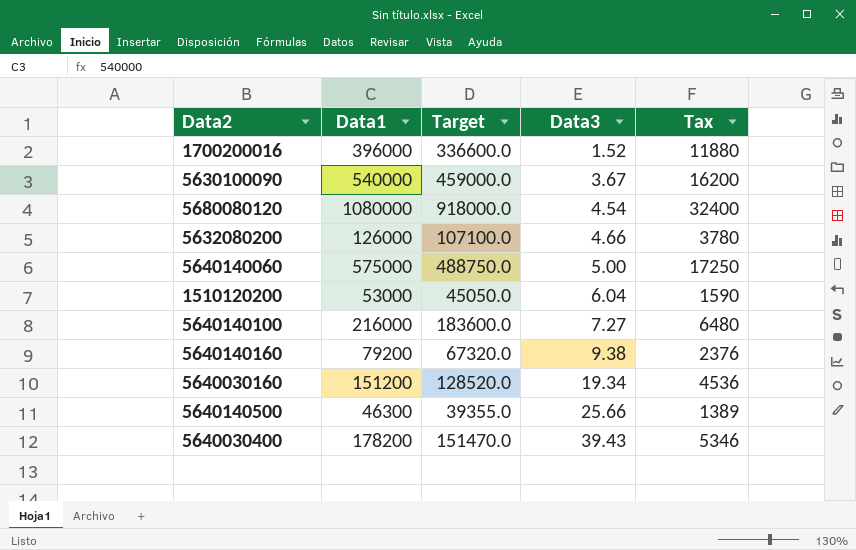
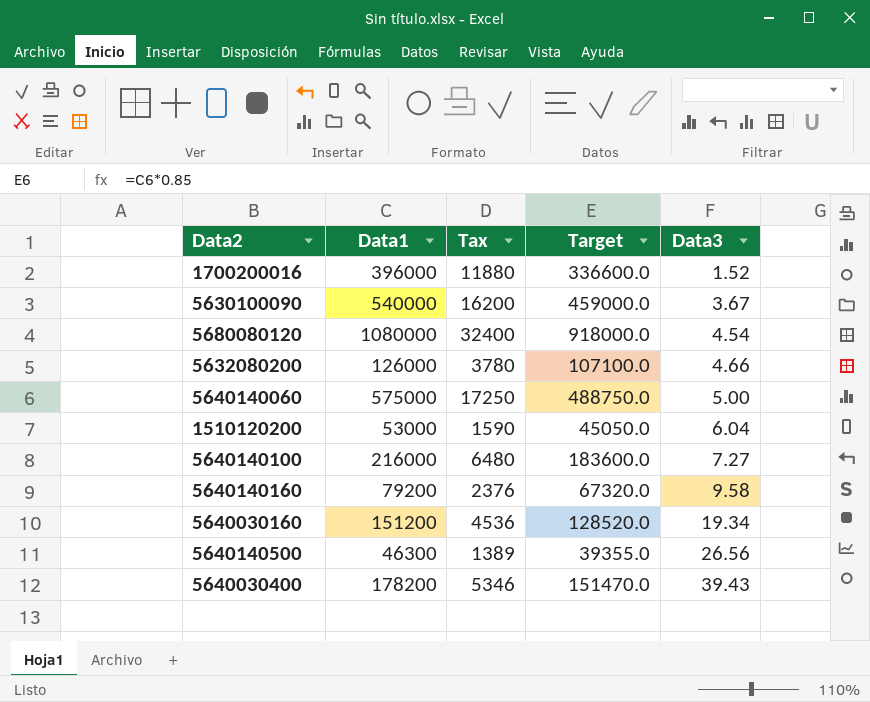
column Tax | position: 5 -> 3
5640140160 | Data3: 9.38 -> 9.58
5640140500 | Data3: 25.66 -> 26.56

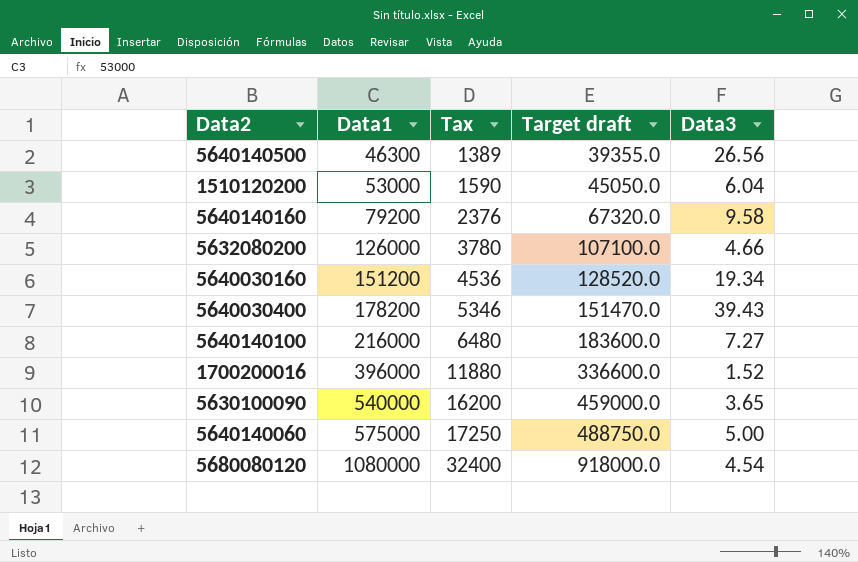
row order: Data3 ascending -> Data1 ascending
column name: Target -> Target draft
5630100090 | Data3: 3.67 -> 3.65

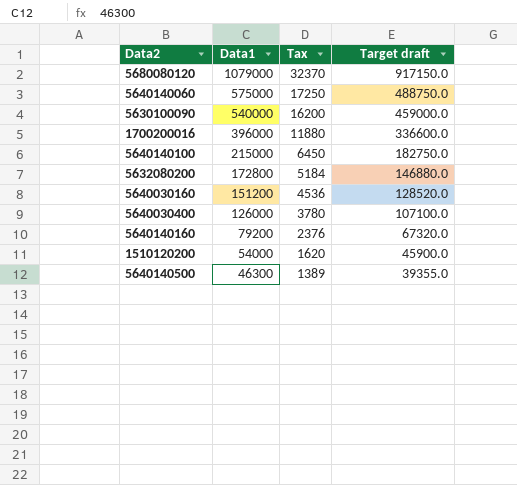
row order: Data1 ascending -> Data1 descending
column Data3 | position: 5 -> none
5680080120 | Data1: 1080000 -> 1079000
5680080120 | Tax: 32400 -> 32370
5680080120 | Target draft: 918000.0 -> 917150.0
5640140100 | Data1: 216000 -> 215000
5640140100 | Tax: 6480 -> 6450
5640140100 | Target draft: 183600.0 -> 182750.0
5632080200 | Data1: 126000 -> 172800
5632080200 | Tax: 3780 -> 5184
5632080200 | Target draft: 107100.0 -> 146880.0
5640030400 | Data1: 178200 -> 126000
5640030400 | Tax: 5346 -> 3780
5640030400 | Target draft: 151470.0 -> 107100.0
1510120200 | Data1: 53000 -> 54000
1510120200 | Tax: 1590 -> 1620
1510120200 | Target draft: 45050.0 -> 45900.0

